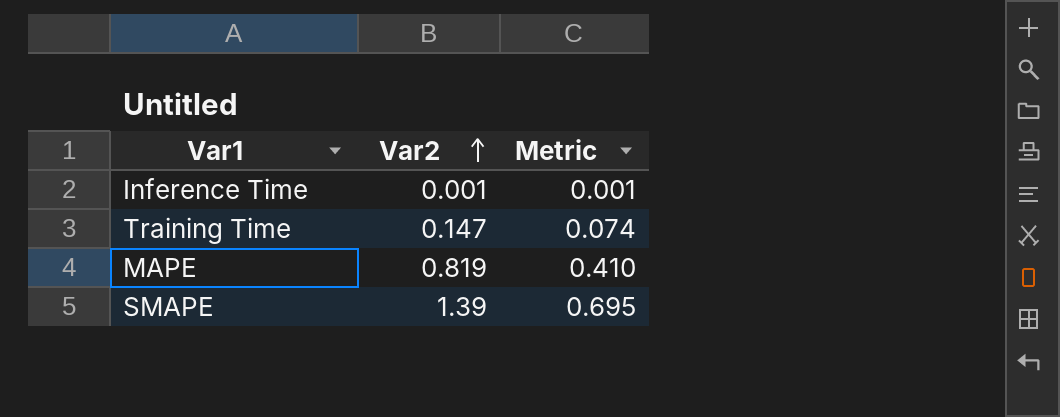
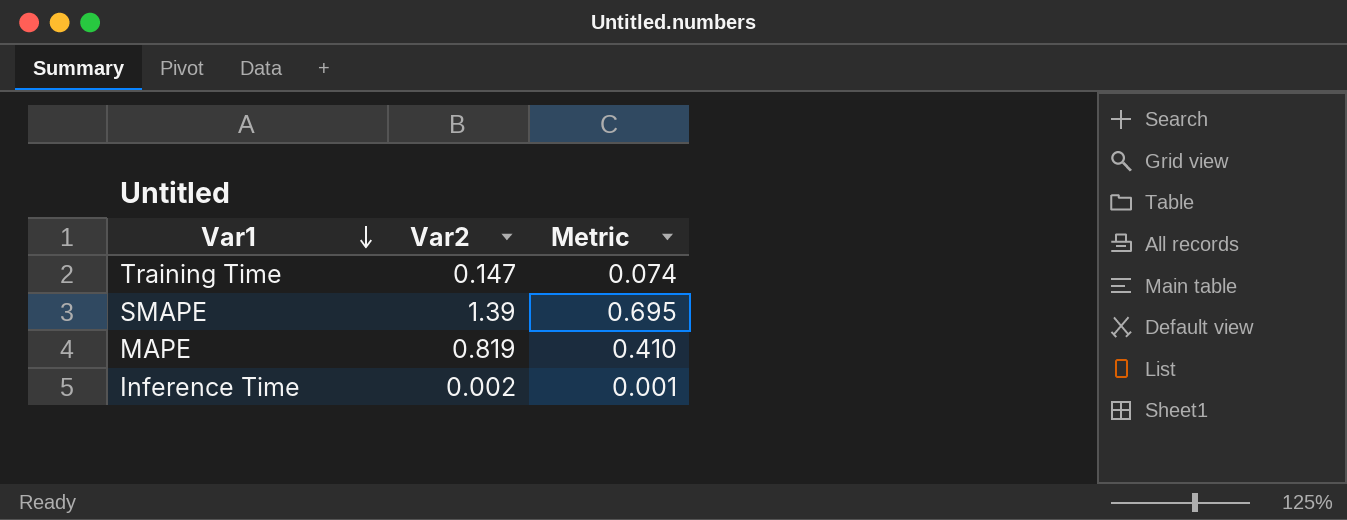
row order: Var2 ascending -> Var1 descending
Inference Time | Var2: 0.001 -> 0.002

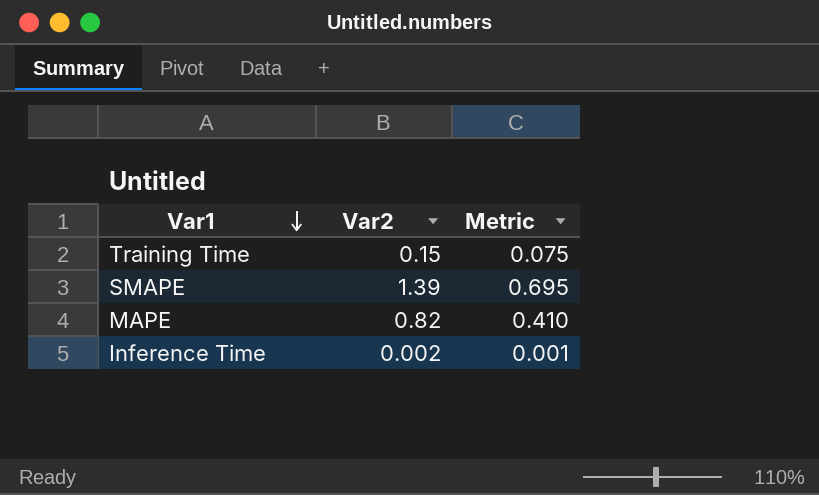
Training Time | Var2: 0.147 -> 0.15
Training Time | Metric: 0.074 -> 0.075
MAPE | Var2: 0.819 -> 0.82

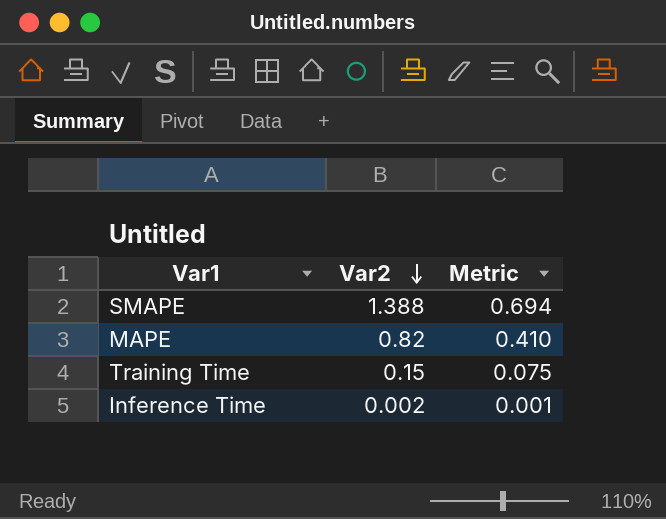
row order: Var1 descending -> Var2 descending
SMAPE | Var2: 1.39 -> 1.388
SMAPE | Metric: 0.695 -> 0.694

